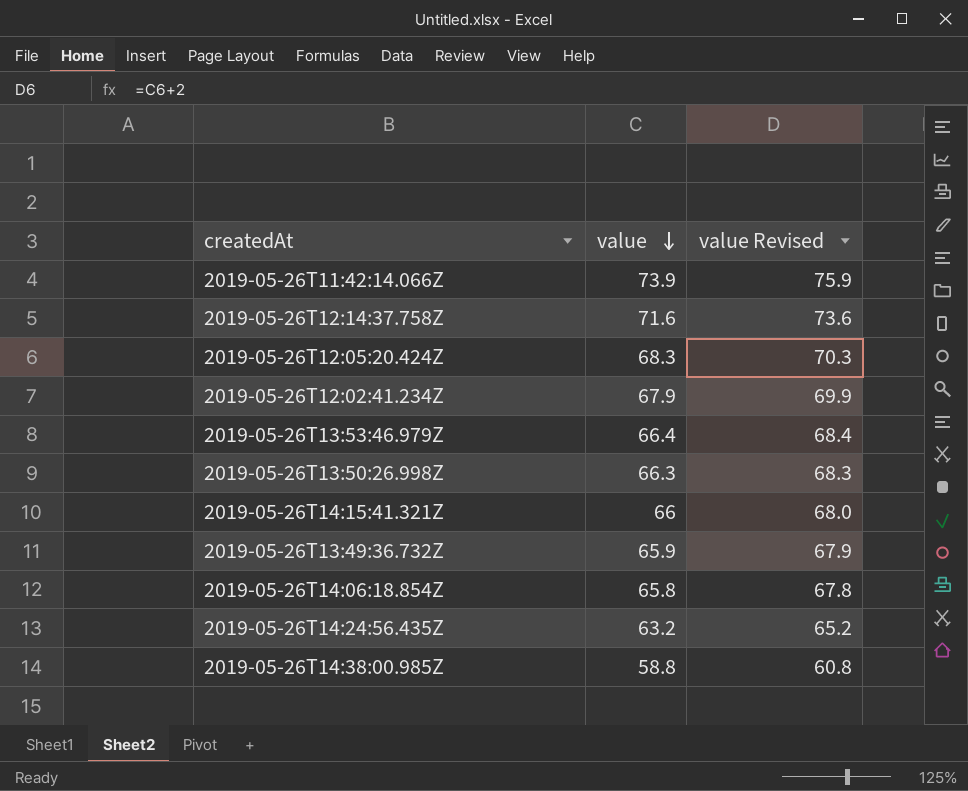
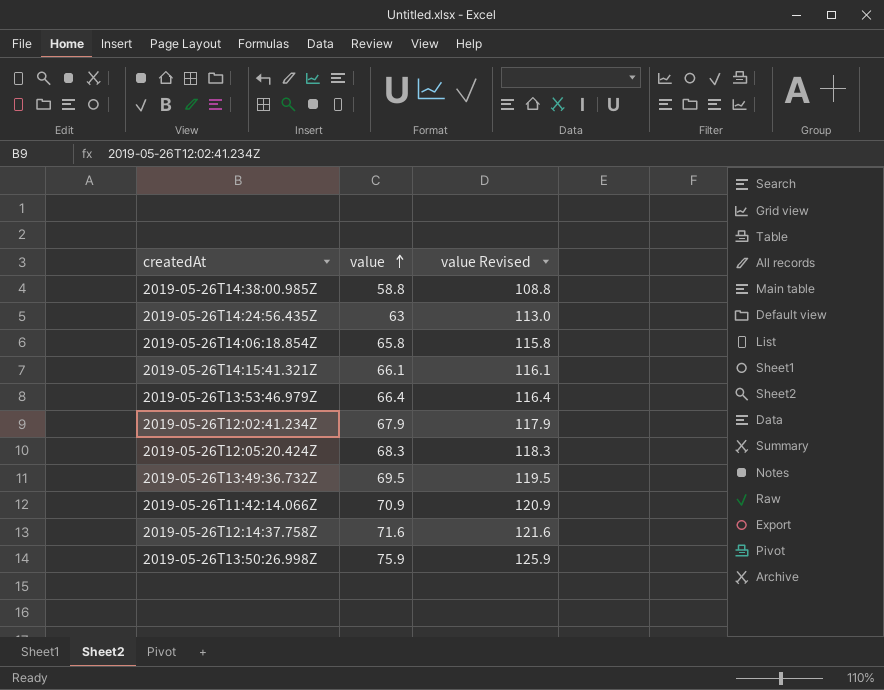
row order: value descending -> value ascending
column value Revised | formula: [value] + 2 -> [value] + 50
2019-05-26T14:24:56.435Z | value: 63.2 -> 63
2019-05-26T14:15:41.321Z | value: 66 -> 66.1
2019-05-26T13:49:36.732Z | value: 65.9 -> 69.5
2019-05-26T11:42:14.066Z | value: 73.9 -> 70.9
2019-05-26T13:50:26.998Z | value: 66.3 -> 75.9

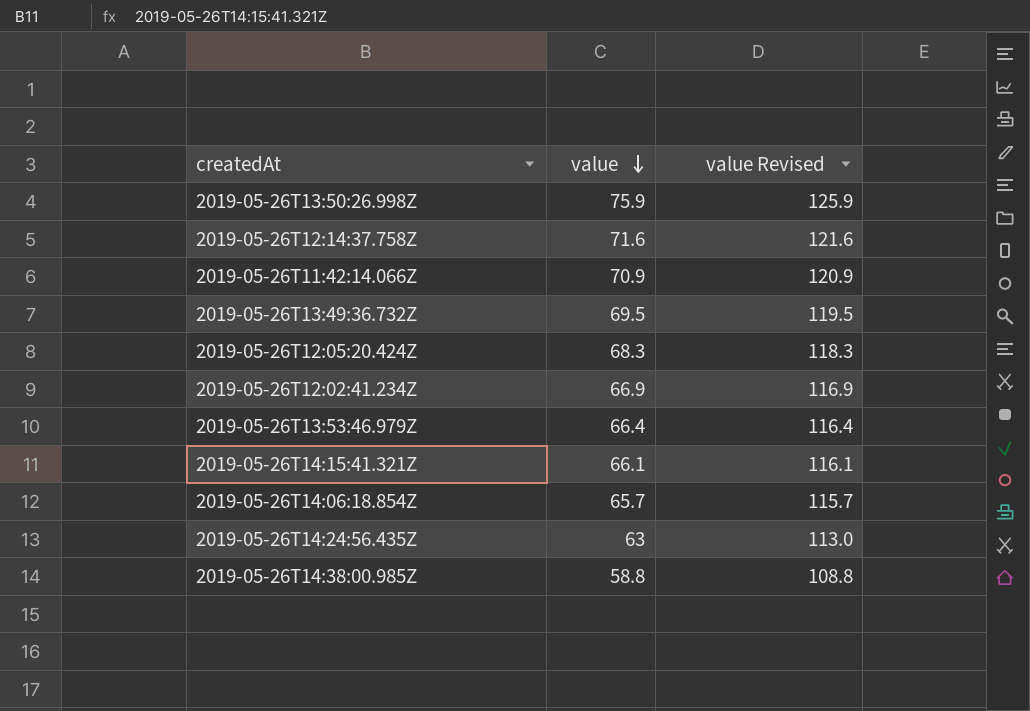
row order: value ascending -> value descending
2019-05-26T12:02:41.234Z | value: 67.9 -> 66.9
2019-05-26T12:02:41.234Z | value Revised: 117.9 -> 116.9
2019-05-26T14:06:18.854Z | value: 65.8 -> 65.7
2019-05-26T14:06:18.854Z | value Revised: 115.8 -> 115.7

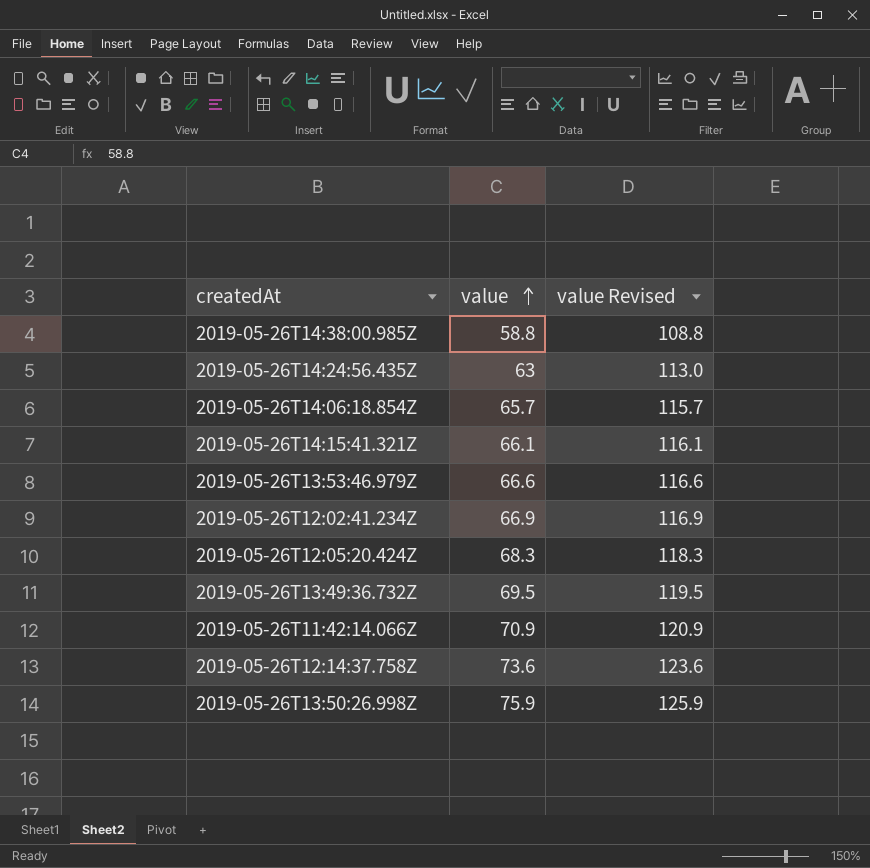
row order: value descending -> value ascending
2019-05-26T13:53:46.979Z | value: 66.4 -> 66.6
2019-05-26T13:53:46.979Z | value Revised: 116.4 -> 116.6
2019-05-26T12:14:37.758Z | value: 71.6 -> 73.6
2019-05-26T12:14:37.758Z | value Revised: 121.6 -> 123.6

